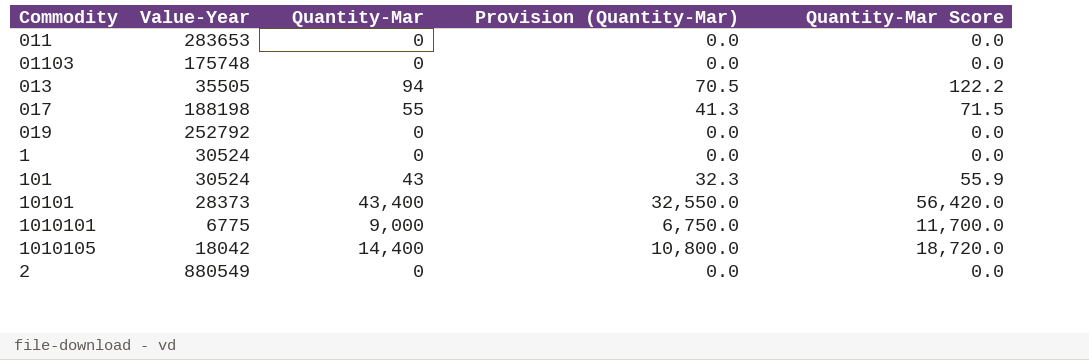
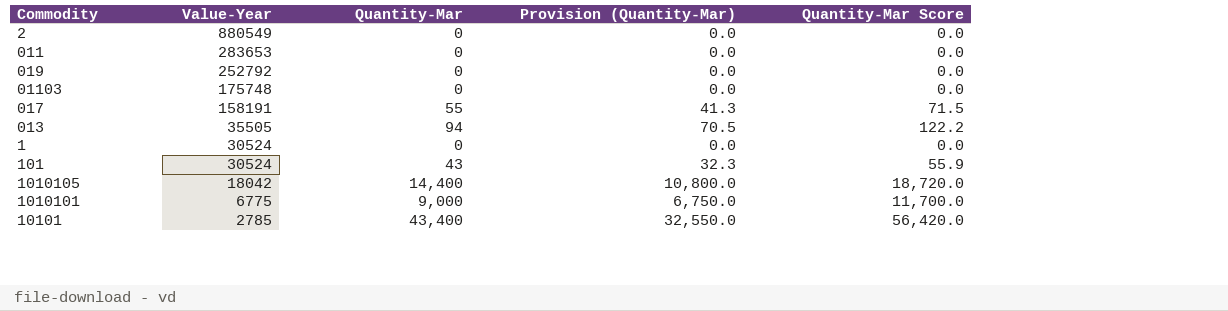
row order: none -> Value-Year descending
017 | Value-Year: 188198 -> 158191
10101 | Value-Year: 28373 -> 2785

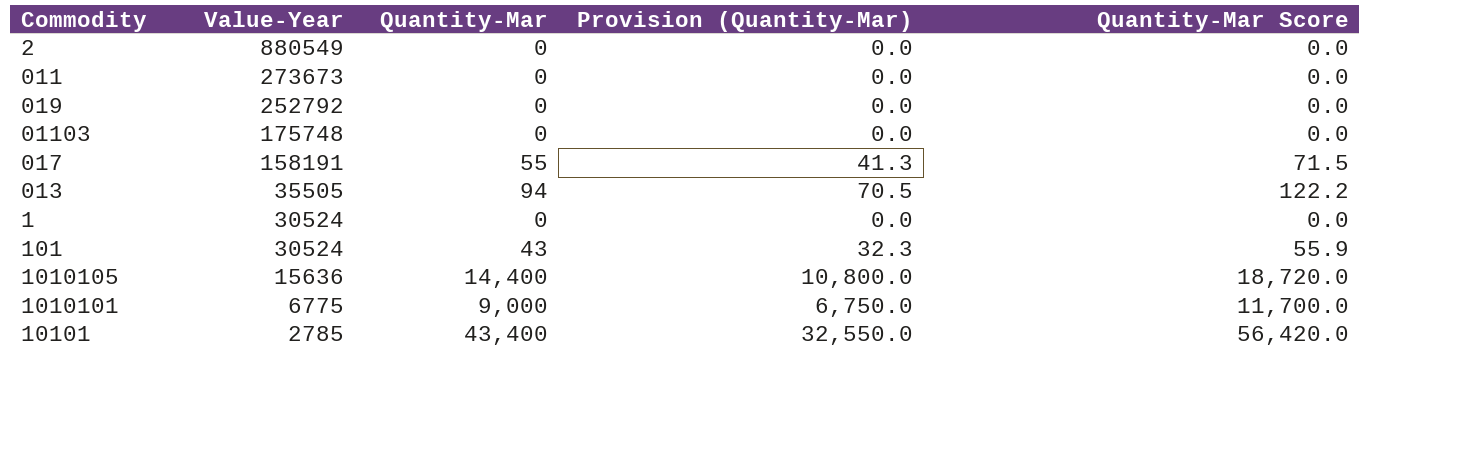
011 | Value-Year: 283653 -> 273673
1010105 | Value-Year: 18042 -> 15636

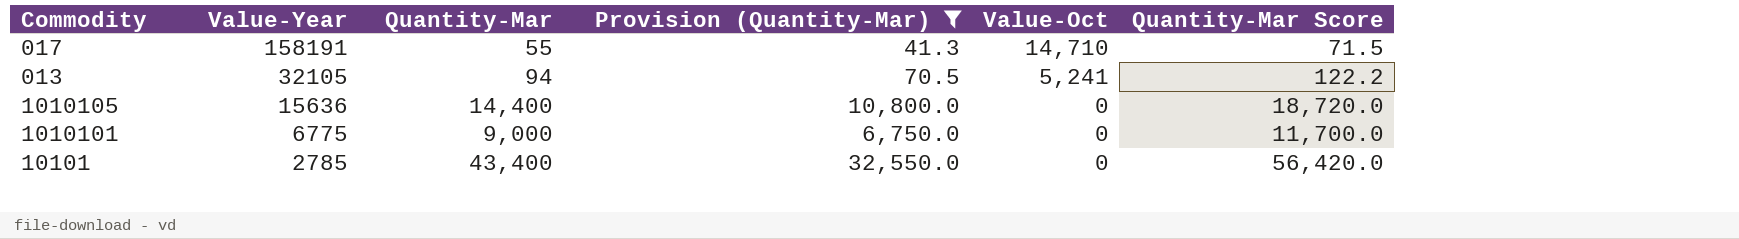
filter: none -> Provision (Quantity-Mar) >= 41.3
column Value-Oct | position: none -> 5
013 | Value-Year: 35505 -> 32105

